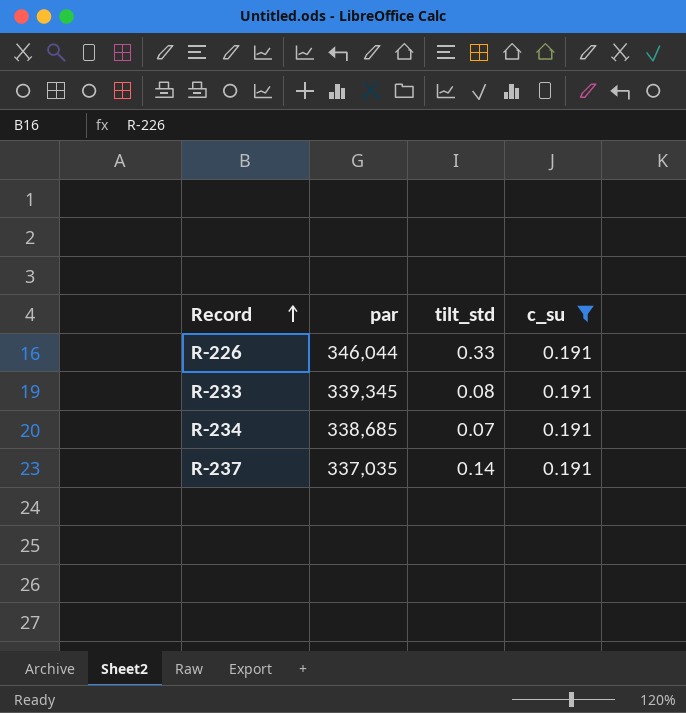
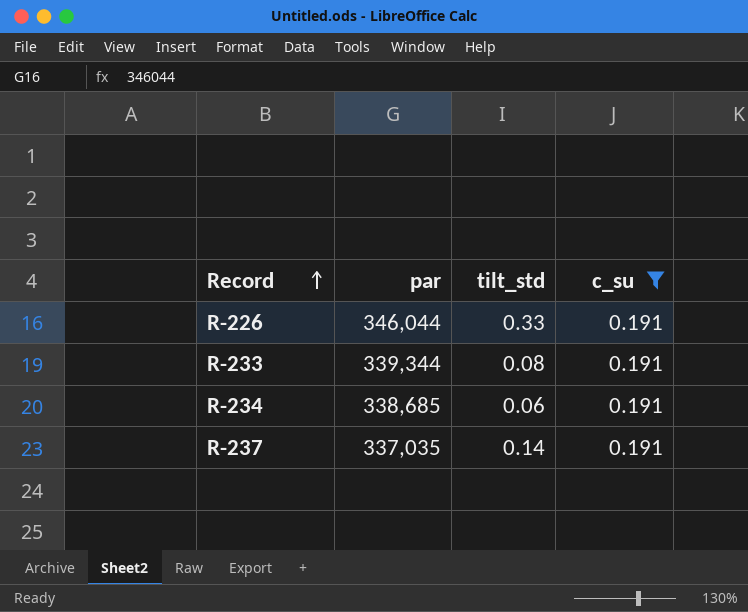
R-233 | par: 339,345 -> 339,344
R-234 | tilt_std: 0.07 -> 0.06

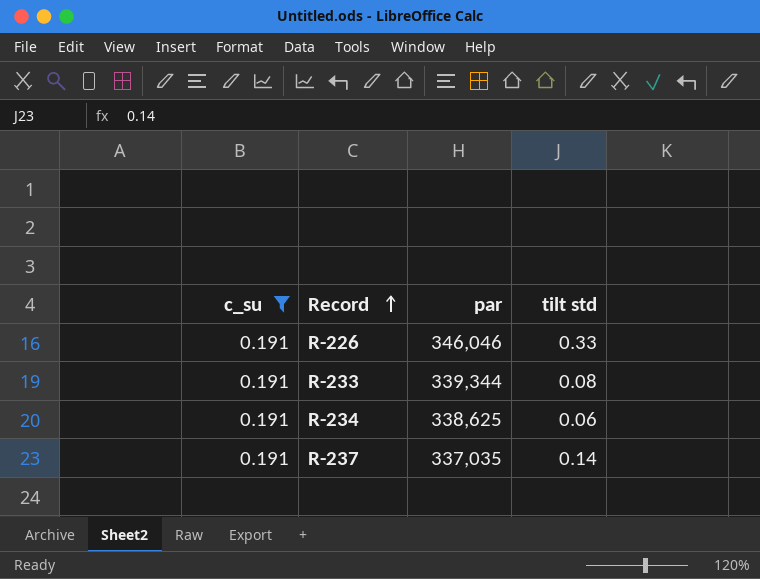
column c_su | position: 4 -> 1
column name: tilt_std -> tilt std
R-226 | par: 346,044 -> 346,046
R-234 | par: 338,685 -> 338,625

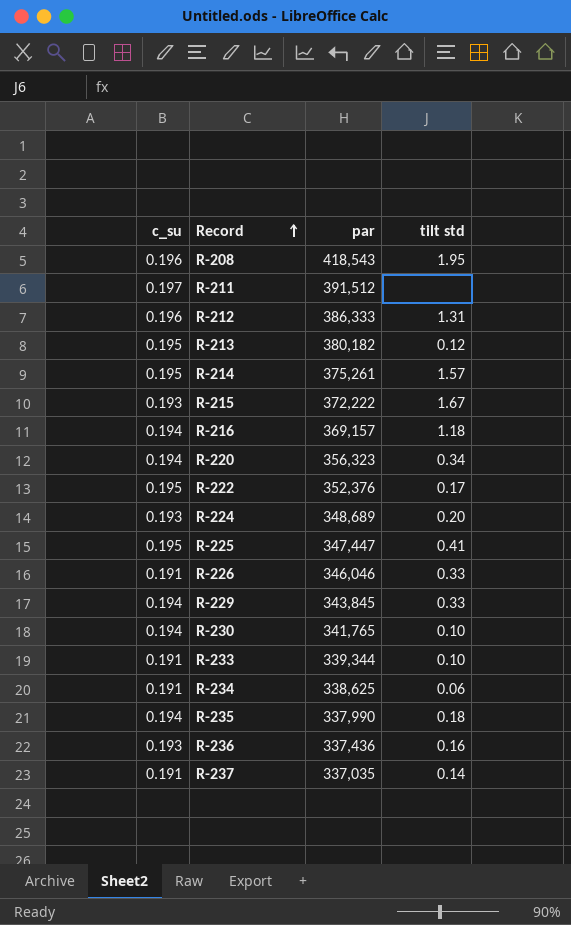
filter: c_su = 0.191 -> none
R-233 | tilt std: 0.08 -> 0.10

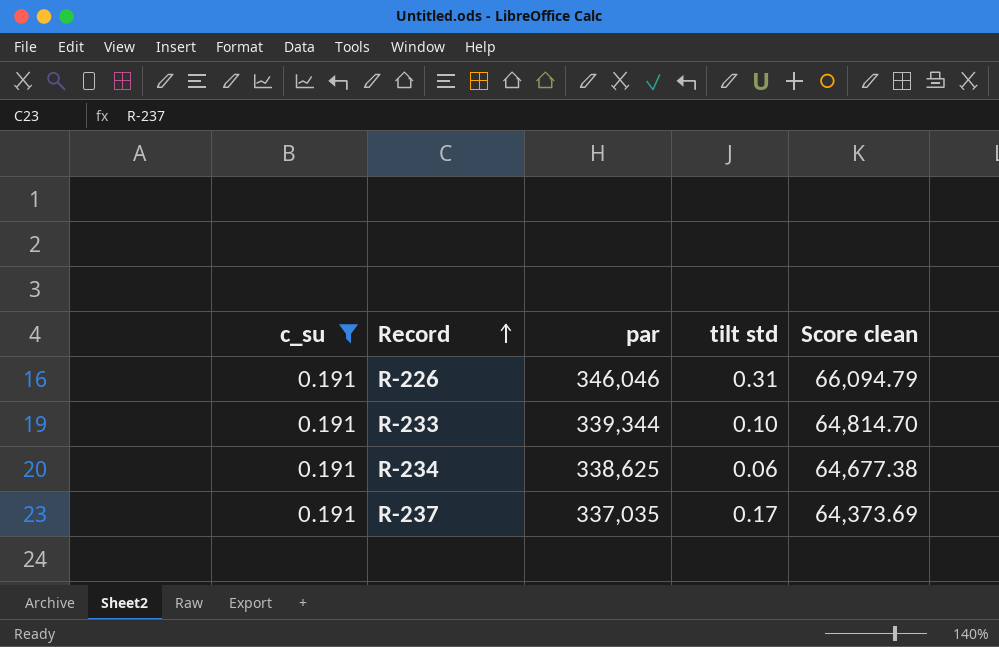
filter: none -> c_su = 0.191
column Score clean | formula: none -> [c_su] * [par]
R-226 | tilt std: 0.33 -> 0.31
R-237 | tilt std: 0.14 -> 0.17

